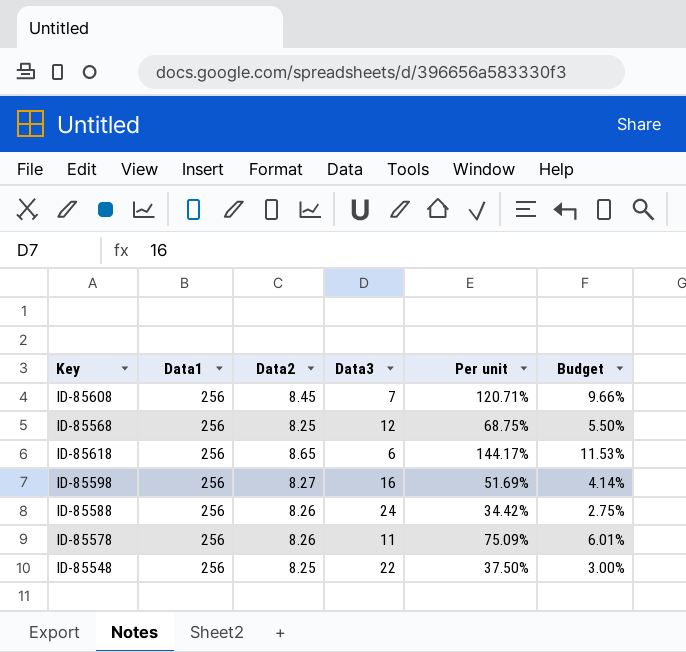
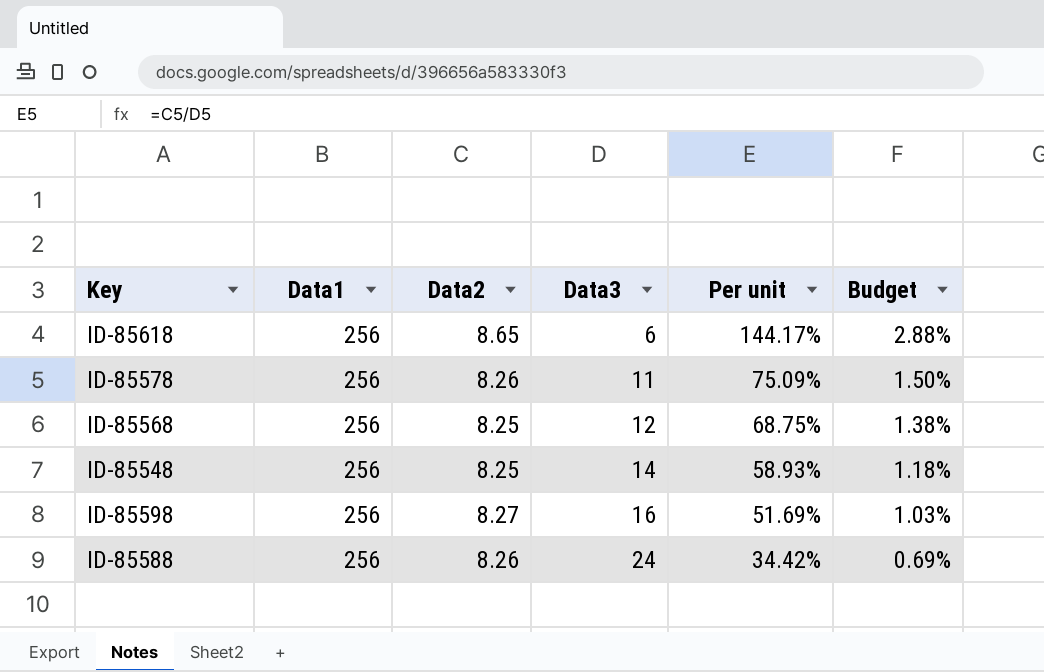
row order: none -> Data3 ascending
column Budget | formula: [Per unit] * 0.08 -> [Per unit] * 0.02
row ID-85608: 256 | 8.45 | 7 | 120.71% | 9.66% -> none
ID-85548 | Data3: 22 -> 14
ID-85548 | Per unit: 37.50% -> 58.93%

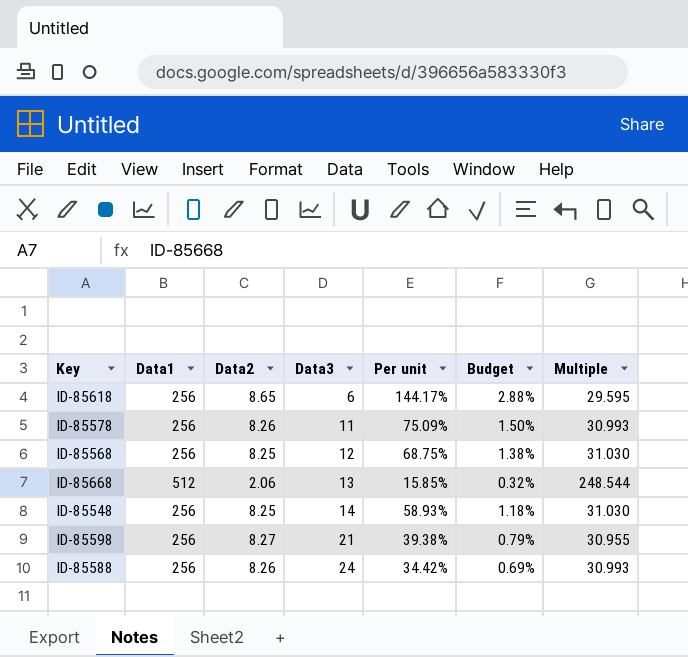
column Multiple | formula: none -> [Data1] / [Data2]
row ID-85668: none -> 512 | 2.06 | 13 | 15.85% | 0.32% | 248.544
ID-85598 | Data3: 16 -> 21
ID-85598 | Per unit: 51.69% -> 39.38%
ID-85598 | Budget: 1.03% -> 0.79%

